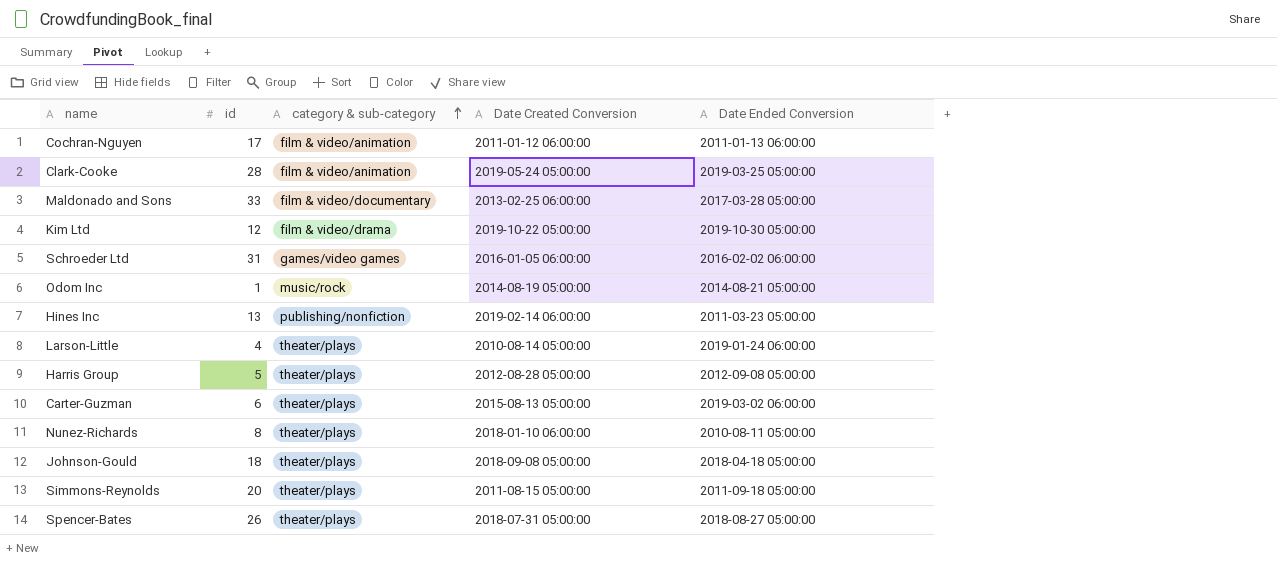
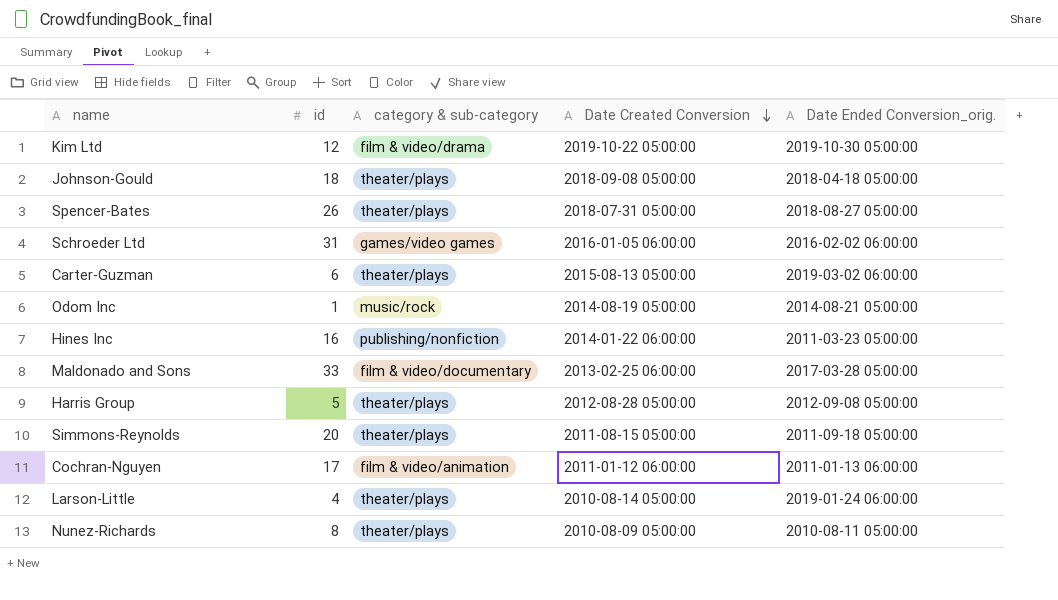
row order: category & sub-category ascending -> Date Created Conversion descending
column name: Date Ended Conversion -> Date Ended Conversion_orig.
row Clark-Cooke: 28 | film & video/animation | 2019-05-24 05:00:00 | 2019-03-25 05:00:00 -> none
Hines Inc | id: 13 -> 16
Hines Inc | Date Created Conversion: 2019-02-14 06:00:00 -> 2014-01-22 06:00:00
Nunez-Richards | Date Created Conversion: 2018-01-10 06:00:00 -> 2010-08-09 05:00:00

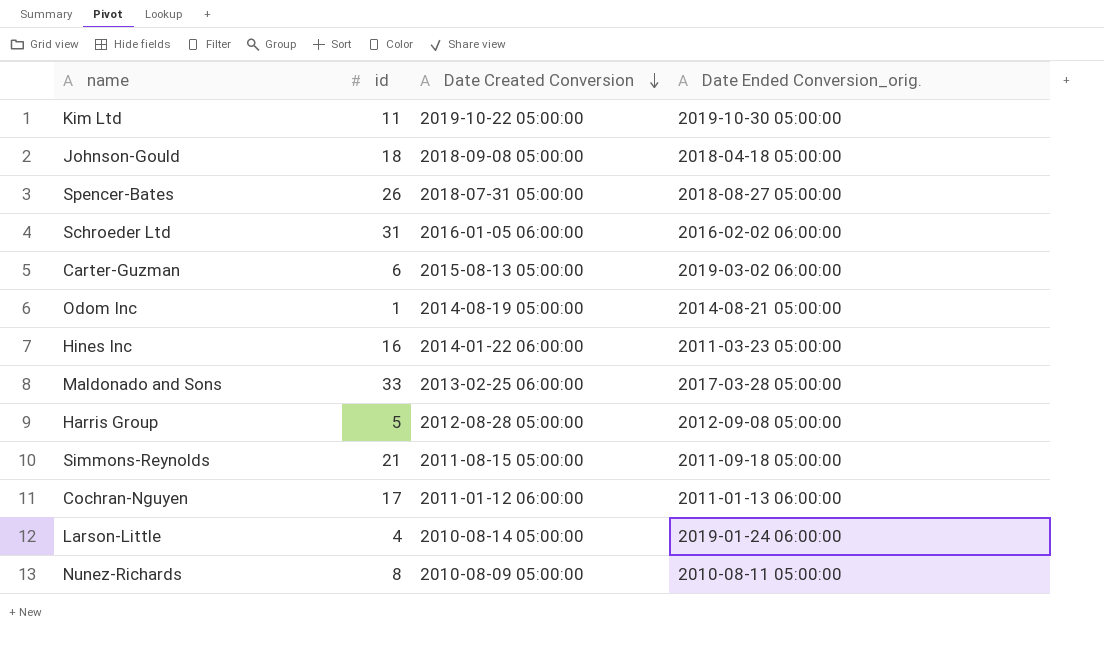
column category & sub-category | position: 3 -> none
Kim Ltd | id: 12 -> 11
Simmons-Reynolds | id: 20 -> 21

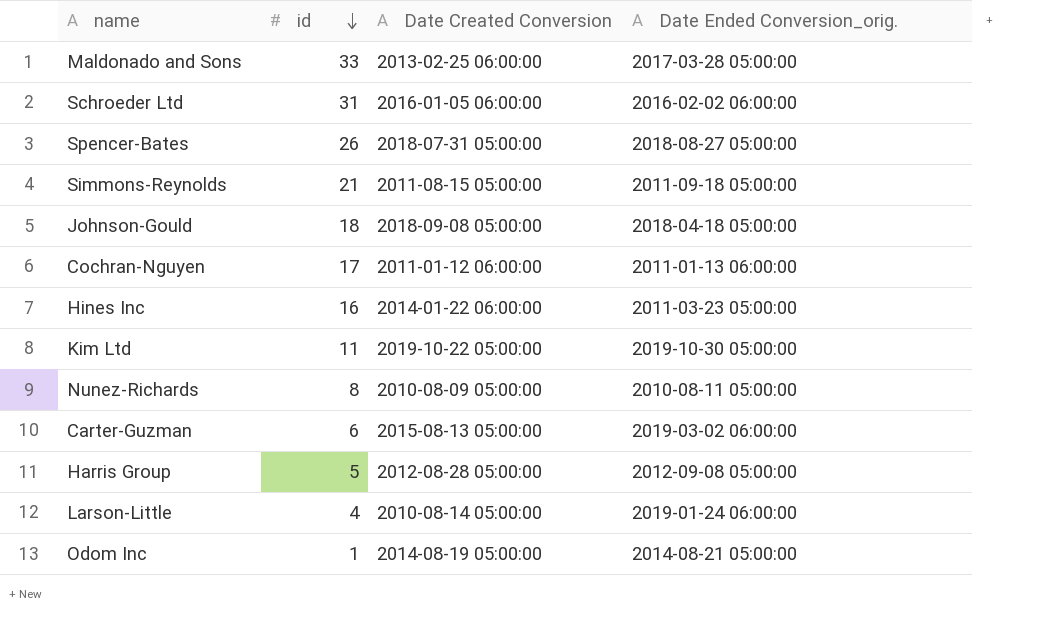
row order: Date Created Conversion descending -> id descending

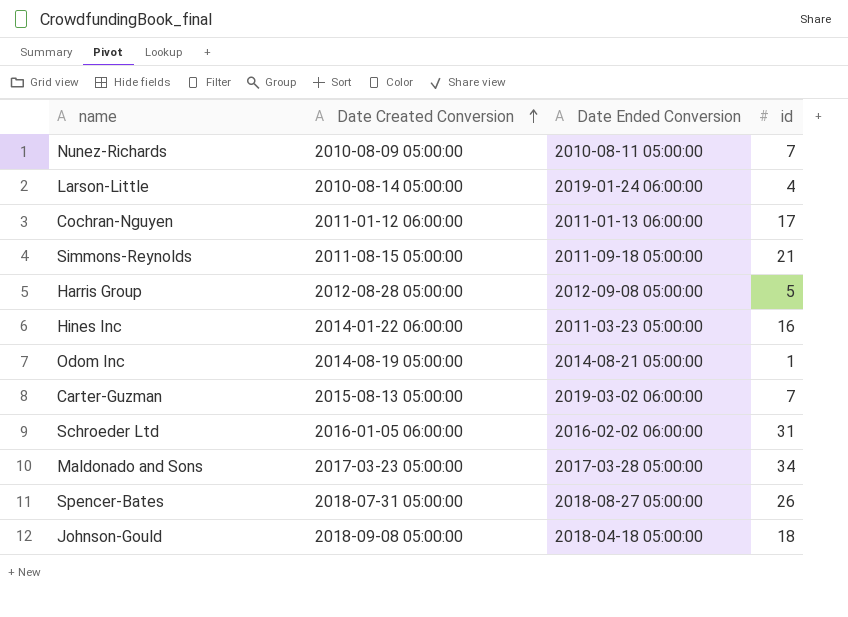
row order: id descending -> Date Created Conversion ascending
column name: Date Ended Conversion_orig. -> Date Ended Conversion
column id | position: 2 -> 4
row Kim Ltd: 11 | 2019-10-22 05:00:00 | 2019-10-30 05:00:00 -> none
Nunez-Richards | id: 8 -> 7
Carter-Guzman | id: 6 -> 7
Maldonado and Sons | Date Created Conversion: 2013-02-25 06:00:00 -> 2017-03-23 05:00:00
Maldonado and Sons | id: 33 -> 34

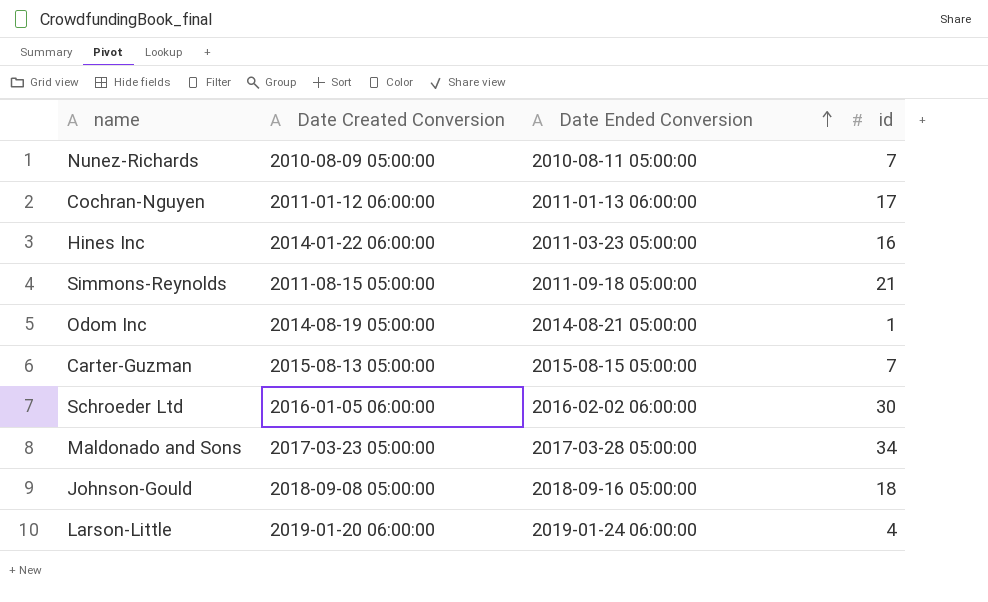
row order: Date Created Conversion ascending -> Date Ended Conversion ascending
row Harris Group: 2012-08-28 05:00:00 | 2012-09-08 05:00:00 | 5 -> none
row Spencer-Bates: 2018-07-31 05:00:00 | 2018-08-27 05:00:00 | 26 -> none
Carter-Guzman | Date Ended Conversion: 2019-03-02 06:00:00 -> 2015-08-15 05:00:00
Schroeder Ltd | id: 31 -> 30
Johnson-Gould | Date Ended Conversion: 2018-04-18 05:00:00 -> 2018-09-16 05:00:00
Larson-Little | Date Created Conversion: 2010-08-14 05:00:00 -> 2019-01-20 06:00:00

